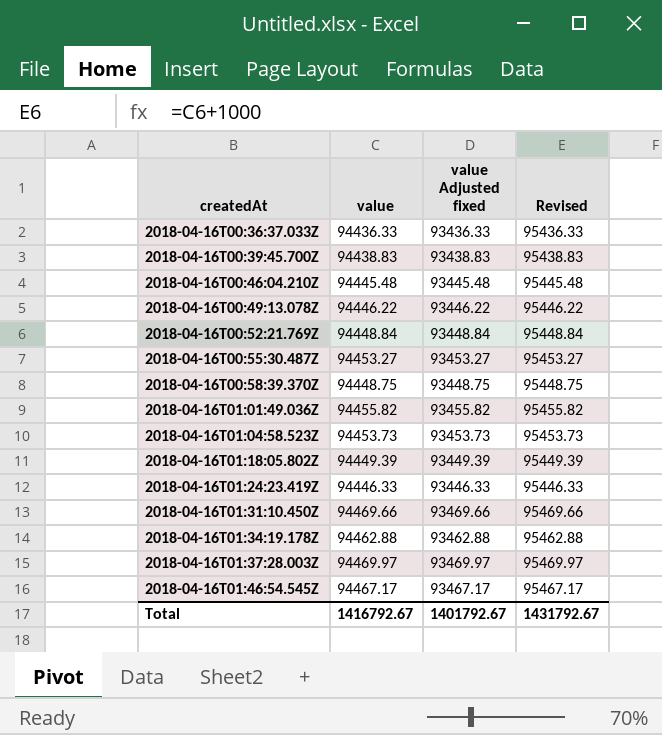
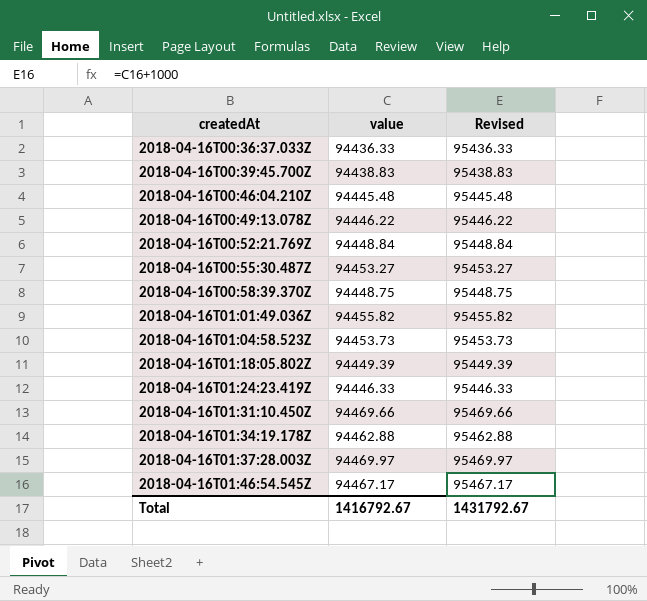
column value Adjusted fixed | formula: [value] - 1000 -> none

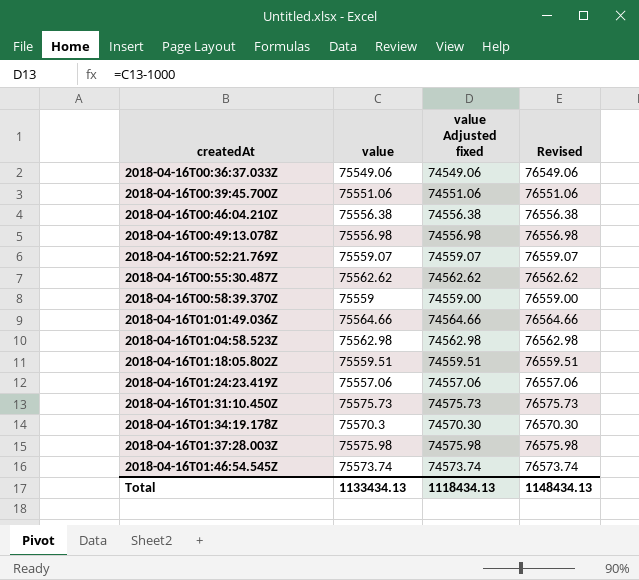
column value Adjusted fixed | formula: none -> [value] - 1000
2018-04-16T00:36:37.033Z | value: 94436.33 -> 75549.06
2018-04-16T00:36:37.033Z | Revised: 95436.33 -> 76549.06
2018-04-16T00:39:45.700Z | value: 94438.83 -> 75551.06
2018-04-16T00:39:45.700Z | Revised: 95438.83 -> 76551.06
2018-04-16T00:46:04.210Z | value: 94445.48 -> 75556.38
2018-04-16T00:46:04.210Z | Revised: 95445.48 -> 76556.38
2018-04-16T00:49:13.078Z | value: 94446.22 -> 75556.98
2018-04-16T00:49:13.078Z | Revised: 95446.22 -> 76556.98
2018-04-16T00:52:21.769Z | value: 94448.84 -> 75559.07
2018-04-16T00:52:21.769Z | Revised: 95448.84 -> 76559.07
2018-04-16T00:55:30.487Z | value: 94453.27 -> 75562.62
2018-04-16T00:55:30.487Z | Revised: 95453.27 -> 76562.62
2018-04-16T00:58:39.370Z | value: 94448.75 -> 75559
2018-04-16T00:58:39.370Z | Revised: 95448.75 -> 76559.00
2018-04-16T01:01:49.036Z | value: 94455.82 -> 75564.66
2018-04-16T01:01:49.036Z | Revised: 95455.82 -> 76564.66
2018-04-16T01:04:58.523Z | value: 94453.73 -> 75562.98
2018-04-16T01:04:58.523Z | Revised: 95453.73 -> 76562.98
2018-04-16T01:18:05.802Z | value: 94449.39 -> 75559.51
2018-04-16T01:18:05.802Z | Revised: 95449.39 -> 76559.51
2018-04-16T01:24:23.419Z | value: 94446.33 -> 75557.06
2018-04-16T01:24:23.419Z | Revised: 95446.33 -> 76557.06
2018-04-16T01:31:10.450Z | value: 94469.66 -> 75575.73
2018-04-16T01:31:10.450Z | Revised: 95469.66 -> 76575.73
2018-04-16T01:34:19.178Z | value: 94462.88 -> 75570.3
2018-04-16T01:34:19.178Z | Revised: 95462.88 -> 76570.30
2018-04-16T01:37:28.003Z | value: 94469.97 -> 75575.98
2018-04-16T01:37:28.003Z | Revised: 95469.97 -> 76575.98
2018-04-16T01:46:54.545Z | value: 94467.17 -> 75573.74
2018-04-16T01:46:54.545Z | Revised: 95467.17 -> 76573.74
Total | value: 1416792.67 -> 1133434.13
Total | Revised: 1431792.67 -> 1148434.13

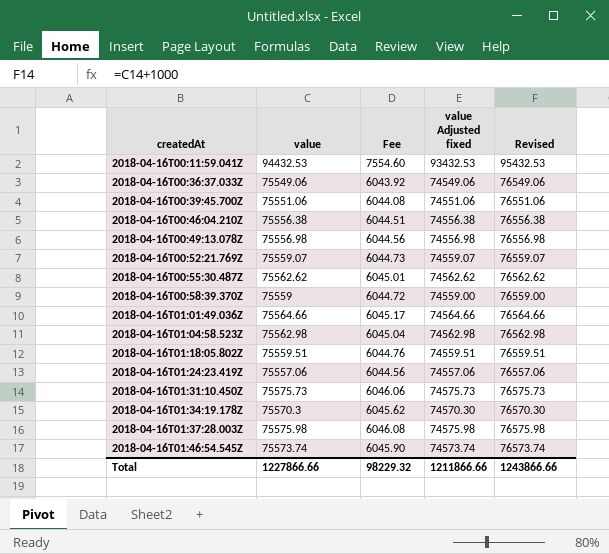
column Fee | formula: none -> [value] * 0.08
row 2018-04-16T00:11:59.041Z: none -> 94432.53 | 7554.60 | 93432.53 | 95432.53
Total | value: 1133434.13 -> 1227866.66
Total | value Adjusted fixed: 1118434.13 -> 1211866.66
Total | Revised: 1148434.13 -> 1243866.66

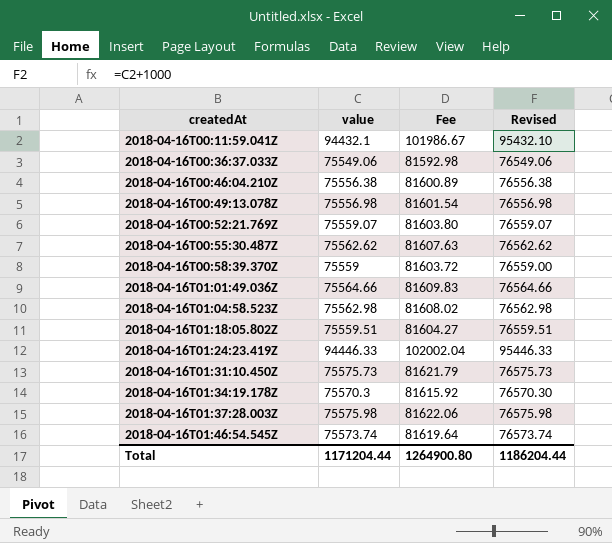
column value Adjusted fixed | formula: [value] - 1000 -> none
column Fee | formula: [value] * 0.08 -> [value] * 1.08
row 2018-04-16T00:39:45.700Z: 75551.06 | 6044.08 | 74551.06 | 76551.06 -> none
2018-04-16T00:11:59.041Z | value: 94432.53 -> 94432.1
2018-04-16T00:11:59.041Z | Revised: 95432.53 -> 95432.10
2018-04-16T01:24:23.419Z | value: 75557.06 -> 94446.33
2018-04-16T01:24:23.419Z | Revised: 76557.06 -> 95446.33
Total | value: 1227866.66 -> 1171204.44
Total | Fee: 98229.32 -> 1264900.80
Total | Revised: 1243866.66 -> 1186204.44

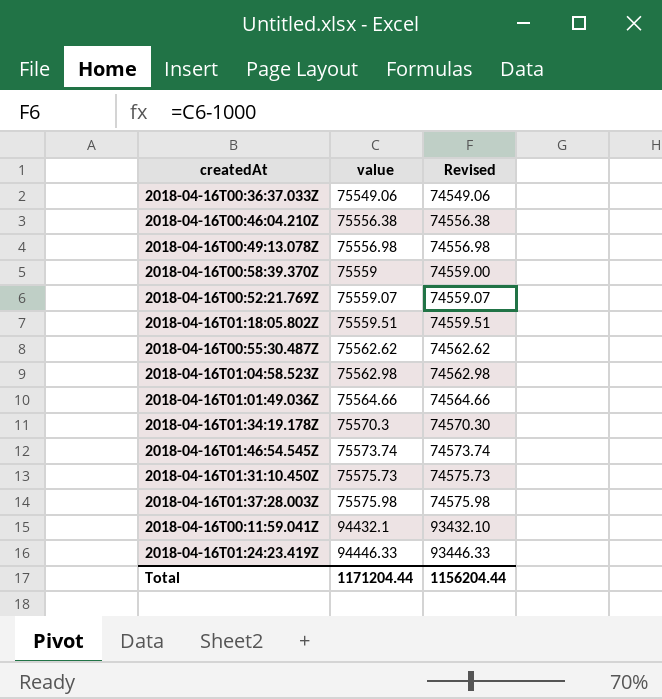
row order: createdAt ascending -> value ascending
column Fee | formula: [value] * 1.08 -> none
column Revised | formula: [value] + 1000 -> [value] - 1000
Total | Revised: 1186204.44 -> 1156204.44

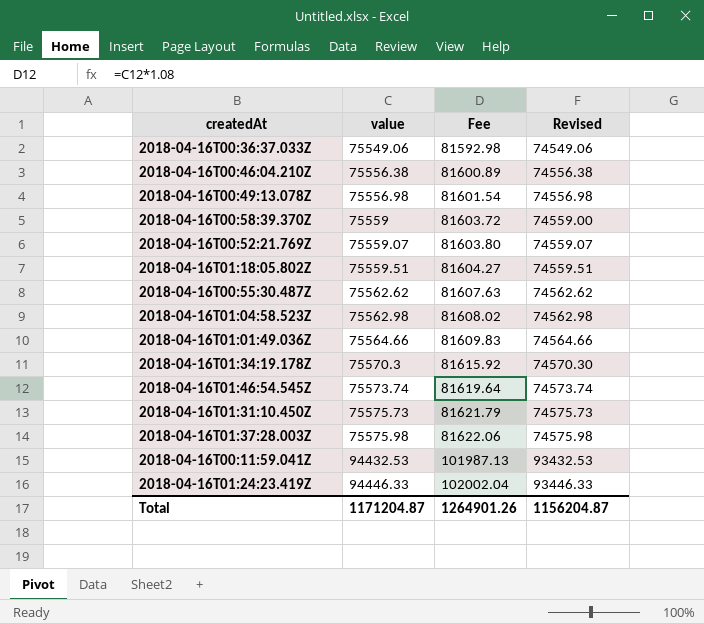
column Fee | formula: none -> [value] * 1.08
2018-04-16T00:11:59.041Z | value: 94432.1 -> 94432.53
2018-04-16T00:11:59.041Z | Revised: 93432.10 -> 93432.53
Total | value: 1171204.44 -> 1171204.87
Total | Revised: 1156204.44 -> 1156204.87

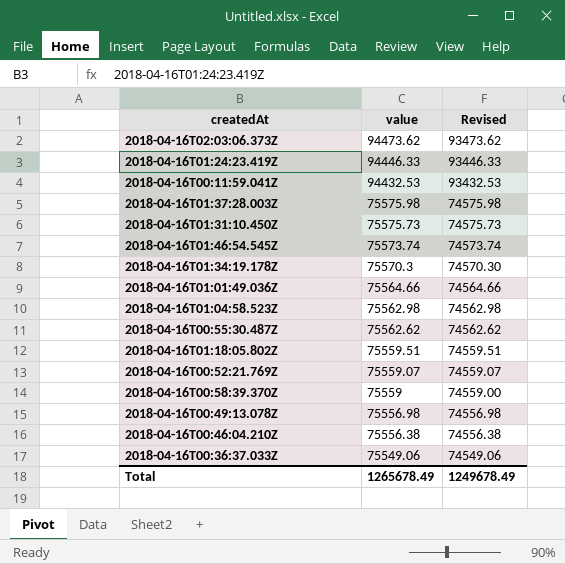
row order: value ascending -> value descending
column Fee | formula: [value] * 1.08 -> none
row 2018-04-16T02:03:06.373Z: none -> 94473.62 | 93473.62
Total | value: 1171204.87 -> 1265678.49
Total | Revised: 1156204.87 -> 1249678.49

